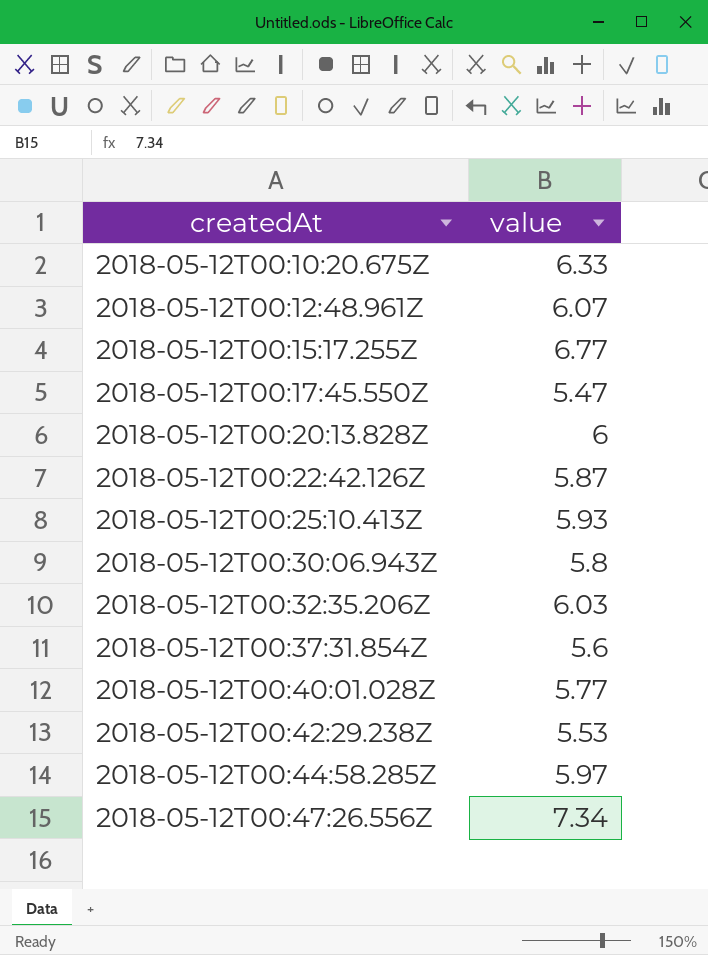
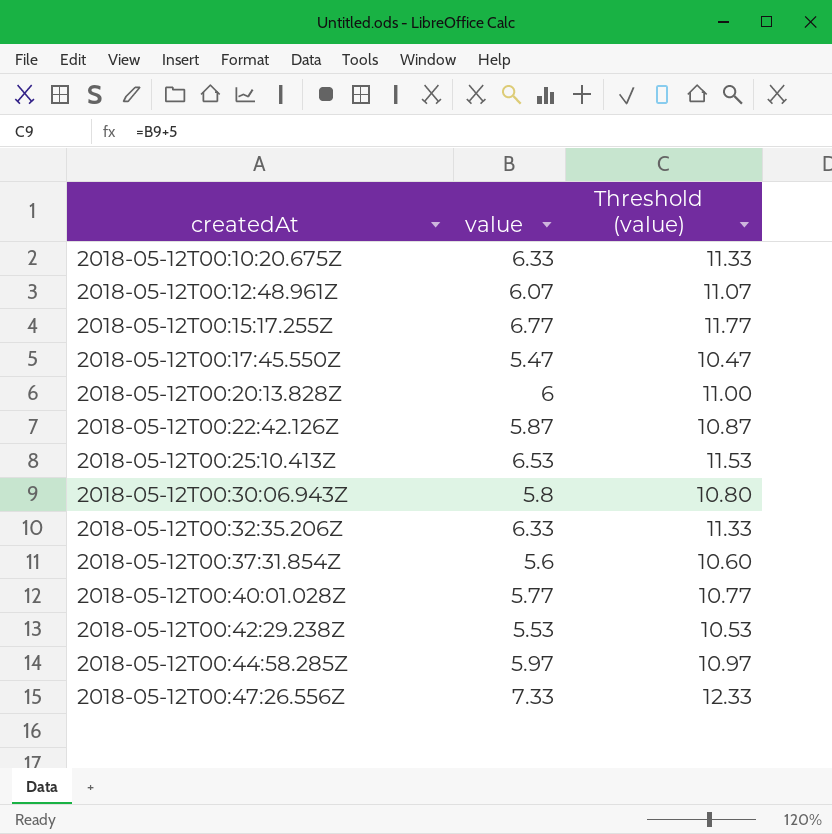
column Threshold (value) | formula: none -> [value] + 5
2018-05-12T00:25:10.413Z | value: 5.93 -> 6.53
2018-05-12T00:32:35.206Z | value: 6.03 -> 6.33
2018-05-12T00:47:26.556Z | value: 7.34 -> 7.33

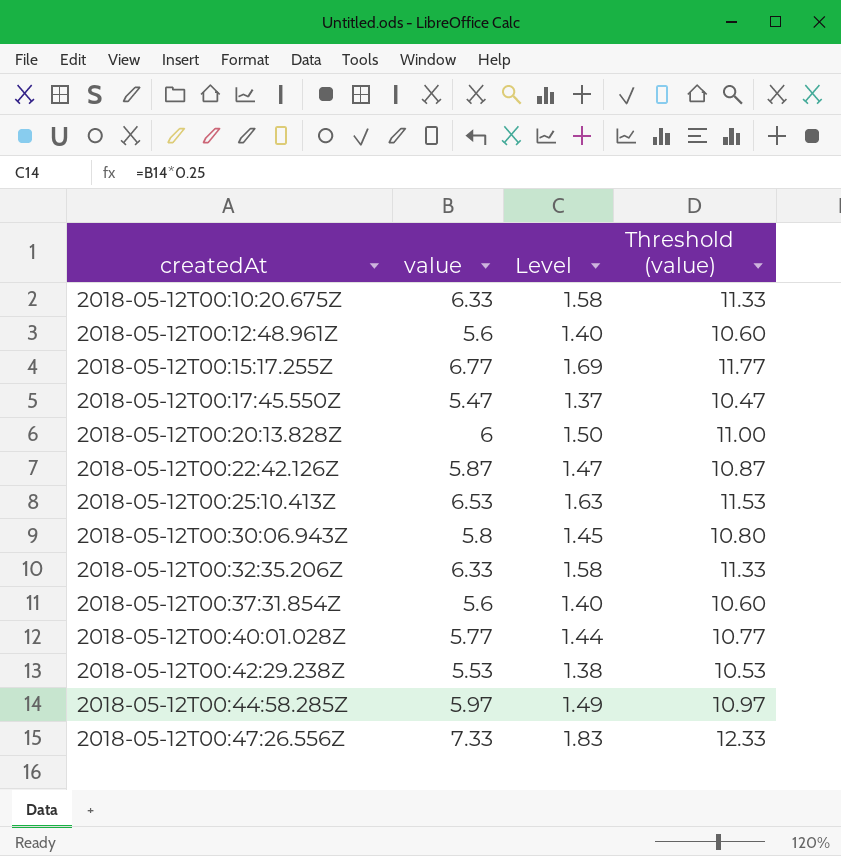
column Level | formula: none -> [value] * 0.25
2018-05-12T00:12:48.961Z | value: 6.07 -> 5.6
2018-05-12T00:12:48.961Z | Threshold (value): 11.07 -> 10.60

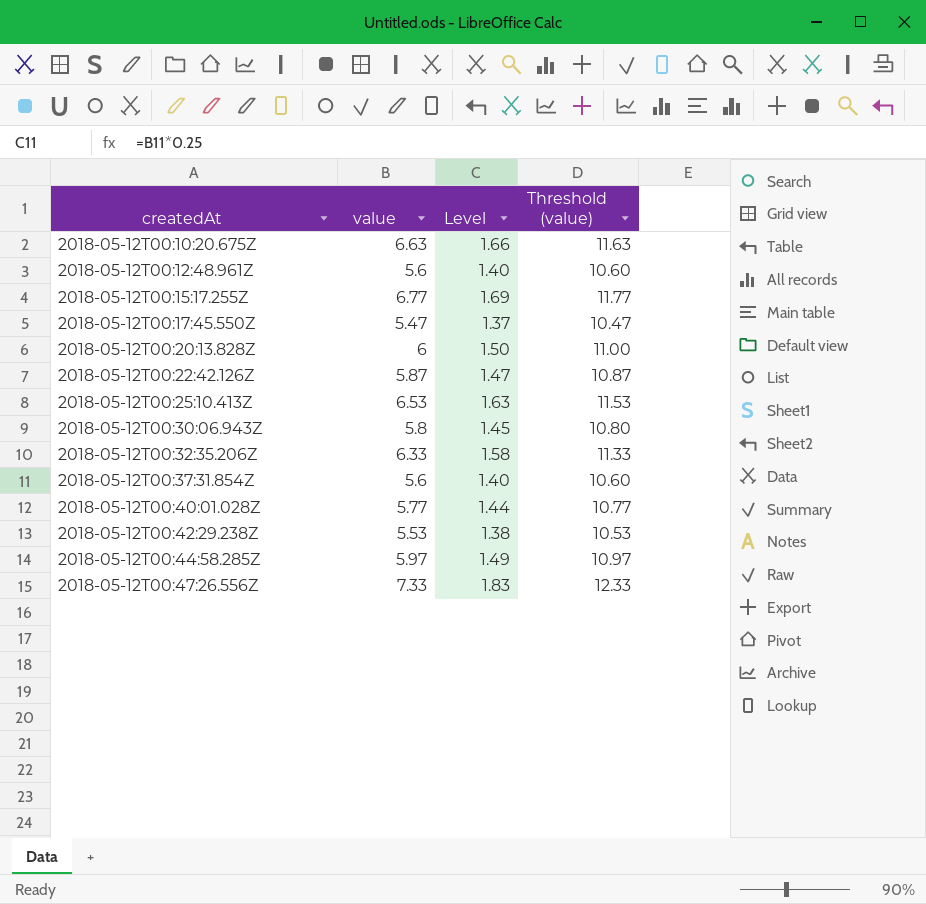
2018-05-12T00:10:20.675Z | value: 6.33 -> 6.63
2018-05-12T00:10:20.675Z | Level: 1.58 -> 1.66
2018-05-12T00:10:20.675Z | Threshold (value): 11.33 -> 11.63

